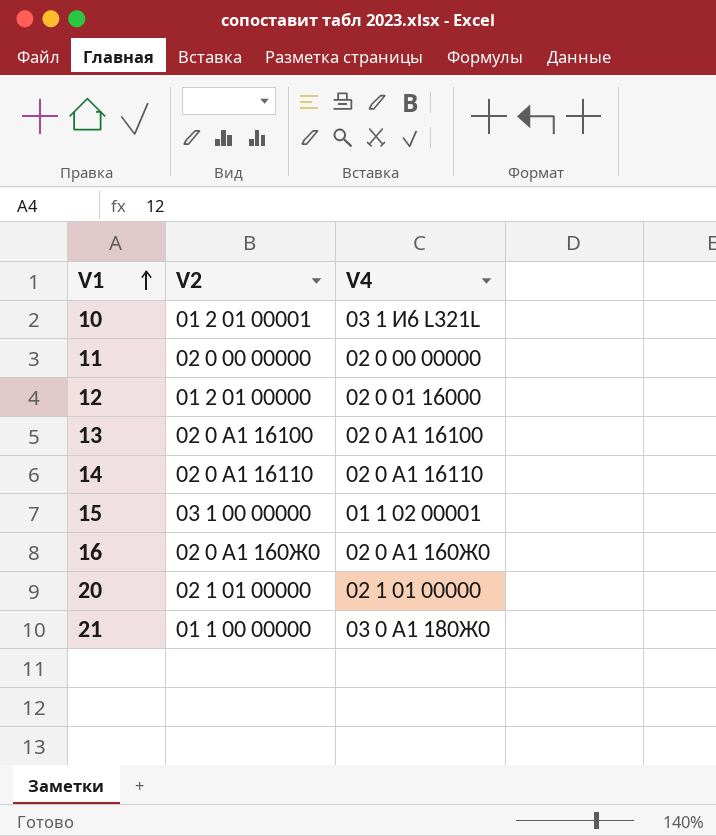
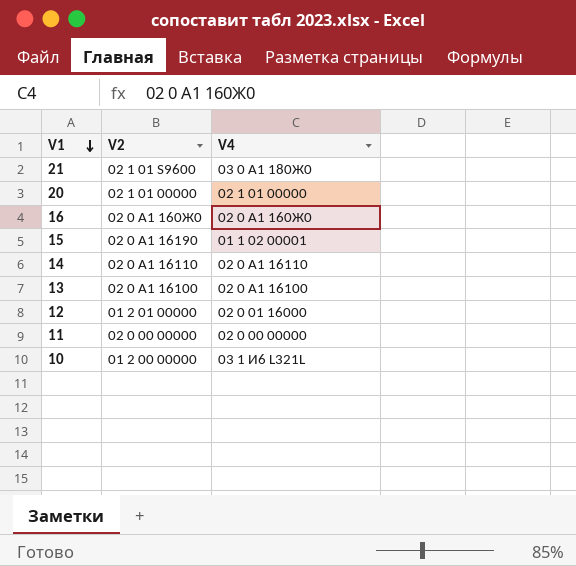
row order: V1 ascending -> V1 descending
21 | V2: 01 1 00 00000 -> 02 1 01 S9600
15 | V2: 03 1 00 00000 -> 02 0 А1 16190
10 | V2: 01 2 01 00001 -> 01 2 00 00000

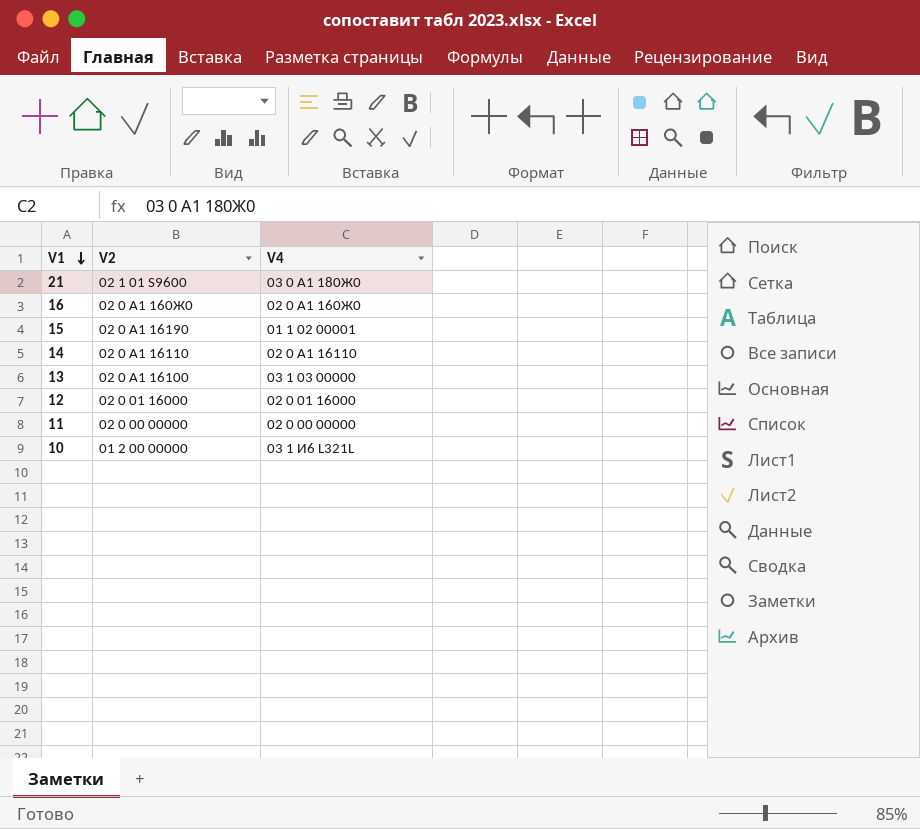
row 20: 02 1 01 00000 | 02 1 01 00000 -> none
13 | V4: 02 0 А1 16100 -> 03 1 03 00000
12 | V2: 01 2 01 00000 -> 02 0 01 16000

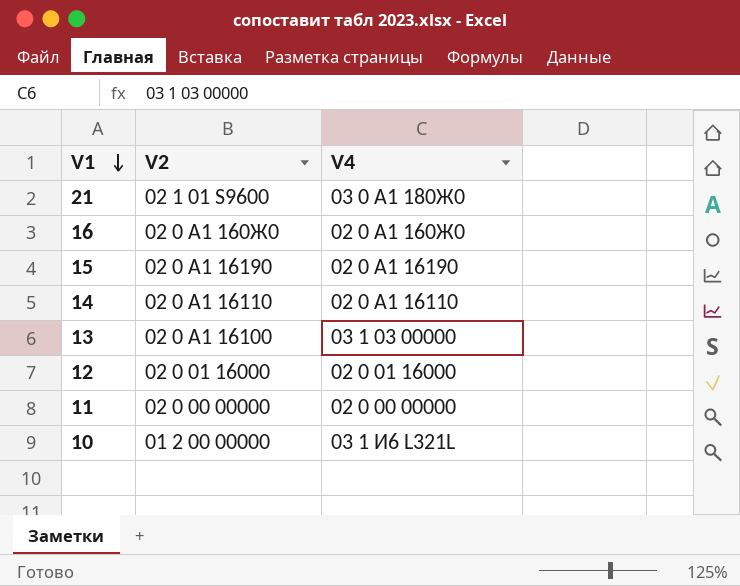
15 | V4: 01 1 02 00001 -> 02 0 А1 16190

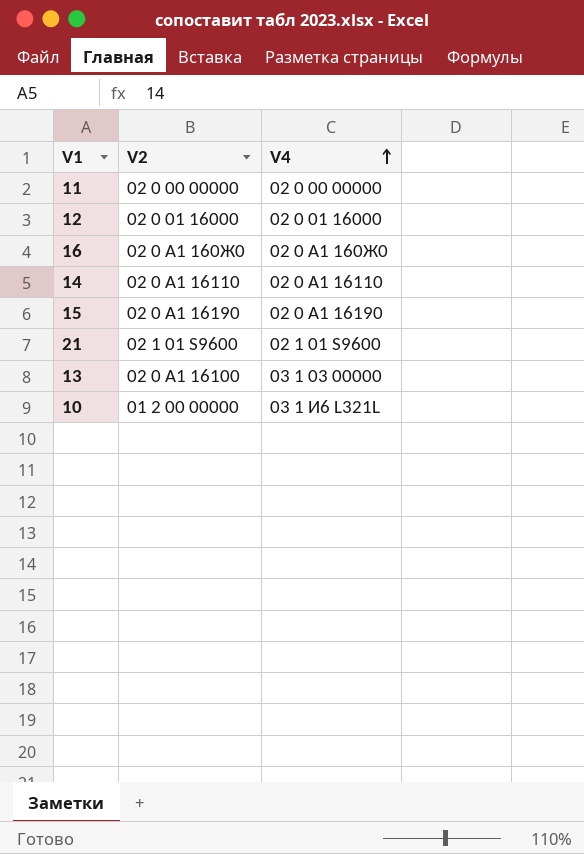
row order: V1 descending -> V4 ascending
21 | V4: 03 0 А1 180Ж0 -> 02 1 01 S9600

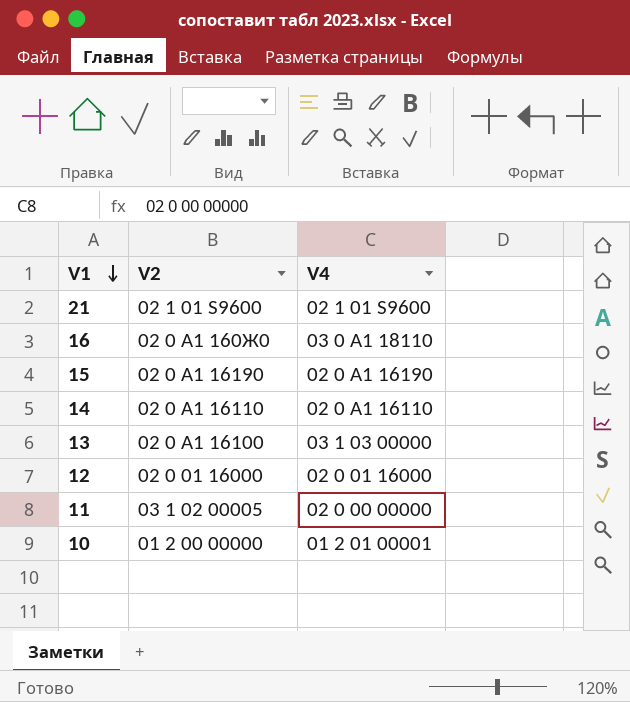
row order: V4 ascending -> V1 descending
16 | V4: 02 0 А1 160Ж0 -> 03 0 А1 18110
11 | V2: 02 0 00 00000 -> 03 1 02 00005
10 | V4: 03 1 И6 L321L -> 01 2 01 00001

